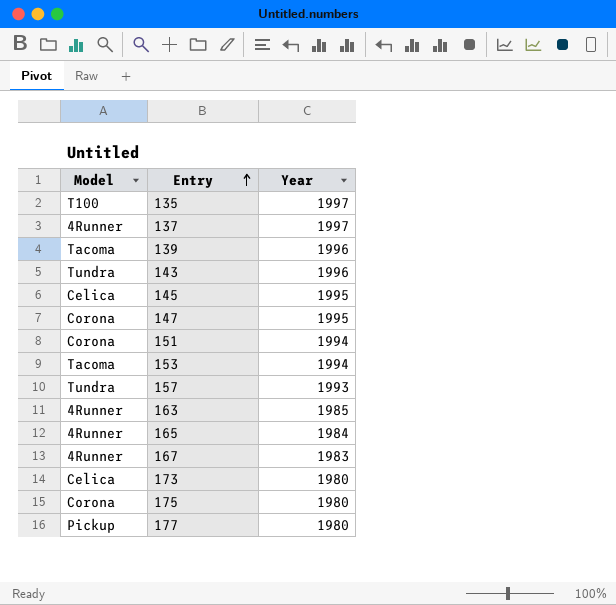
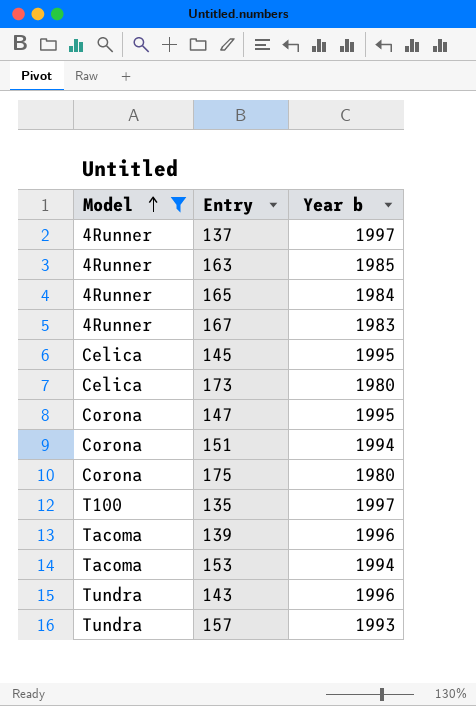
filter: none -> Model != Pickup
row order: Entry ascending -> Model ascending
column name: Year -> Year b

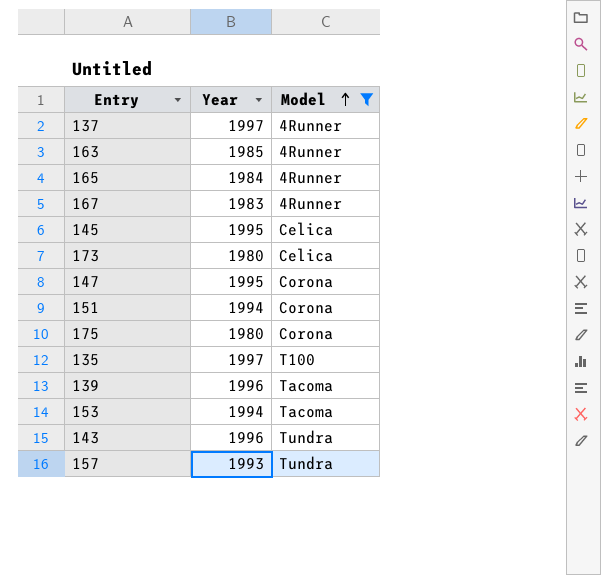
column name: Year b -> Year
column Model | position: 1 -> 3

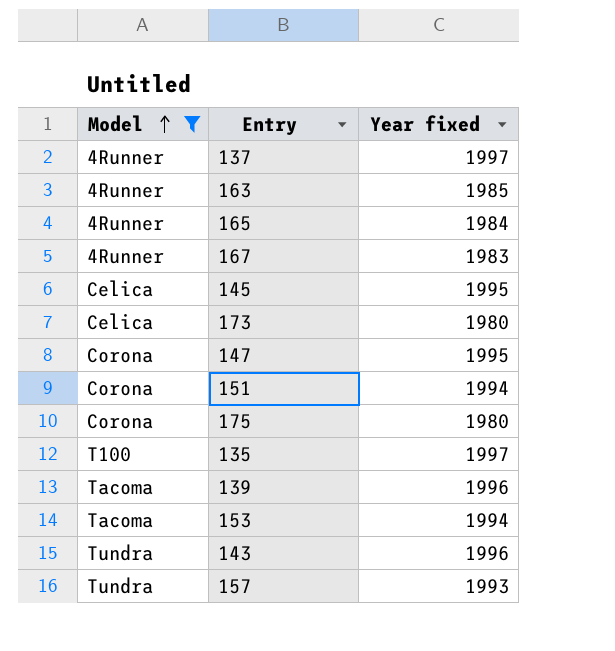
column Model | position: 3 -> 1
column name: Year -> Year fixed

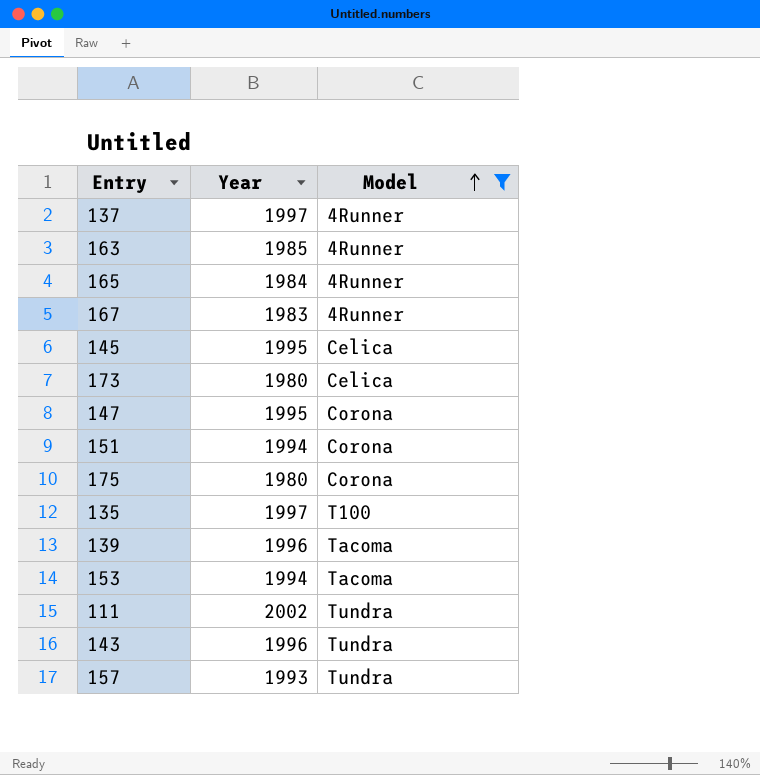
column name: Year fixed -> Year
column Model | position: 1 -> 3
row 111: none -> 2002 | Tundra

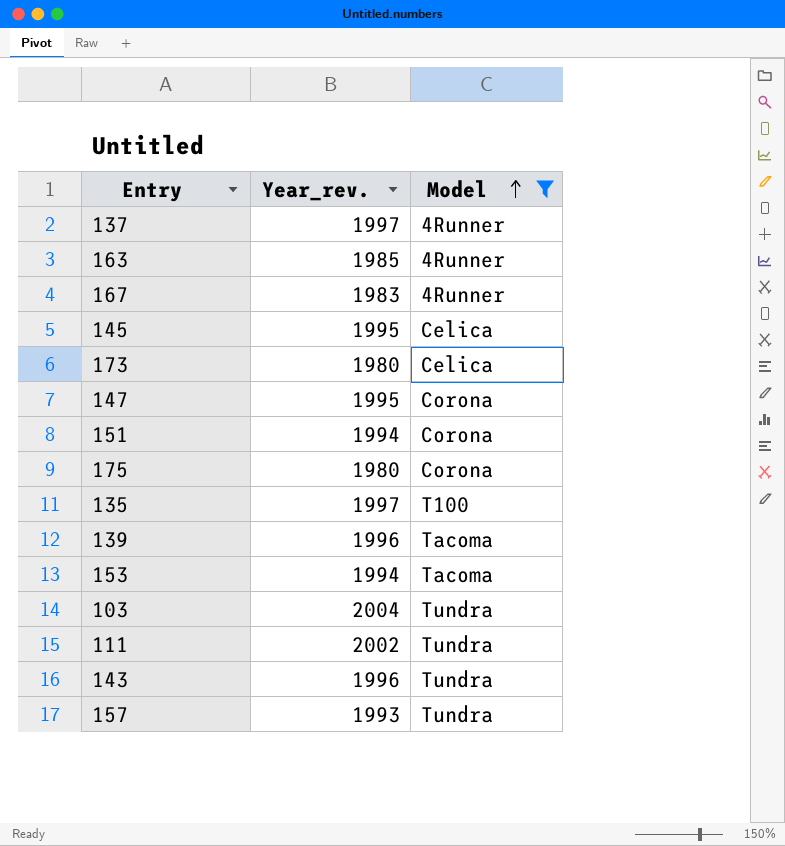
column name: Year -> Year_rev.
row 165: 1984 | 4Runner -> none
row 103: none -> 2004 | Tundra

